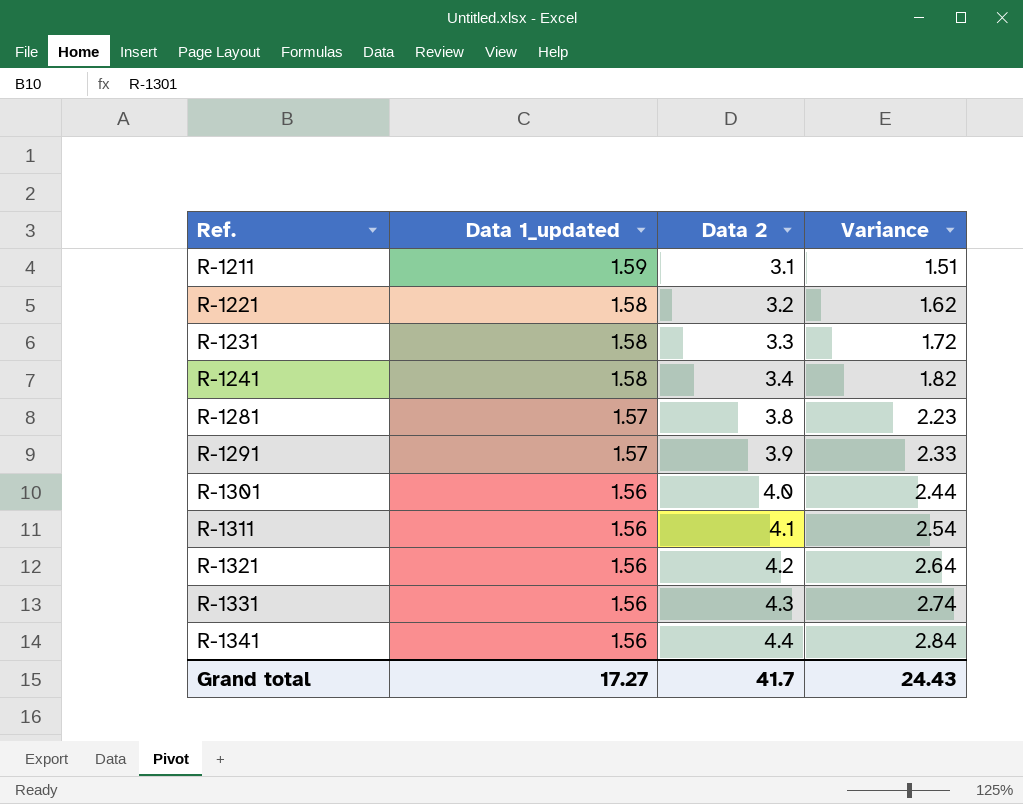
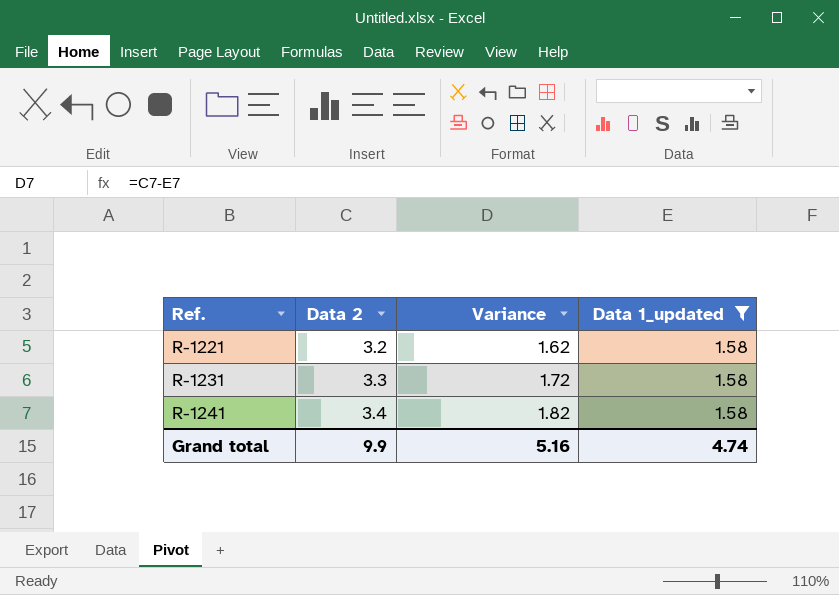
filter: none -> Data 1_updated = 1.58
column Data 1_updated | position: 2 -> 4
Grand total | Data 2: 41.7 -> 9.9
Grand total | Variance: 24.43 -> 5.16
Grand total | Data 1_updated: 17.27 -> 4.74

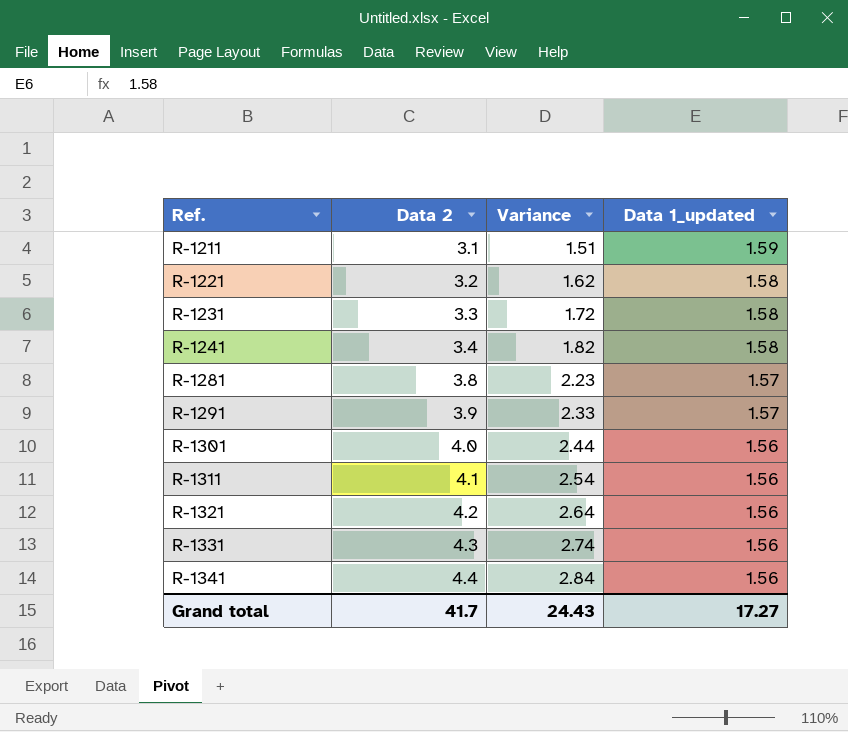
filter: Data 1_updated = 1.58 -> none
Grand total | Data 2: 9.9 -> 41.7
Grand total | Variance: 5.16 -> 24.43
Grand total | Data 1_updated: 4.74 -> 17.27

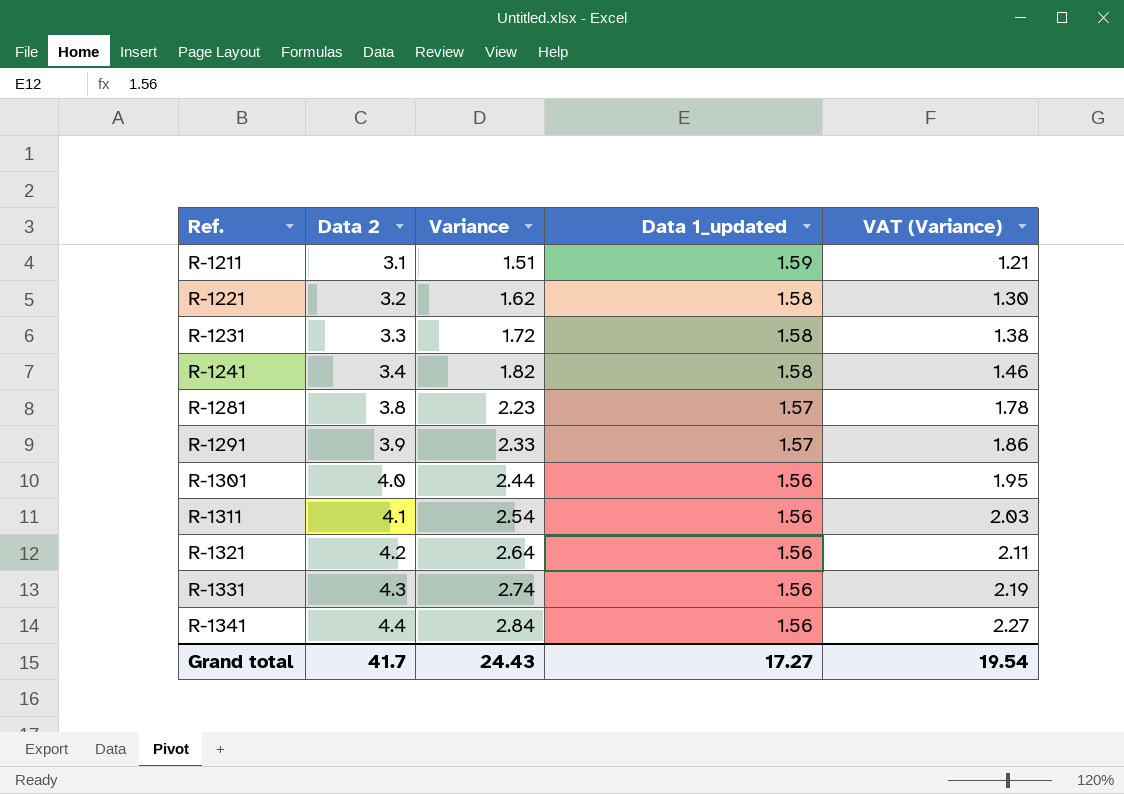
column VAT (Variance) | formula: none -> [Variance] * 0.8

